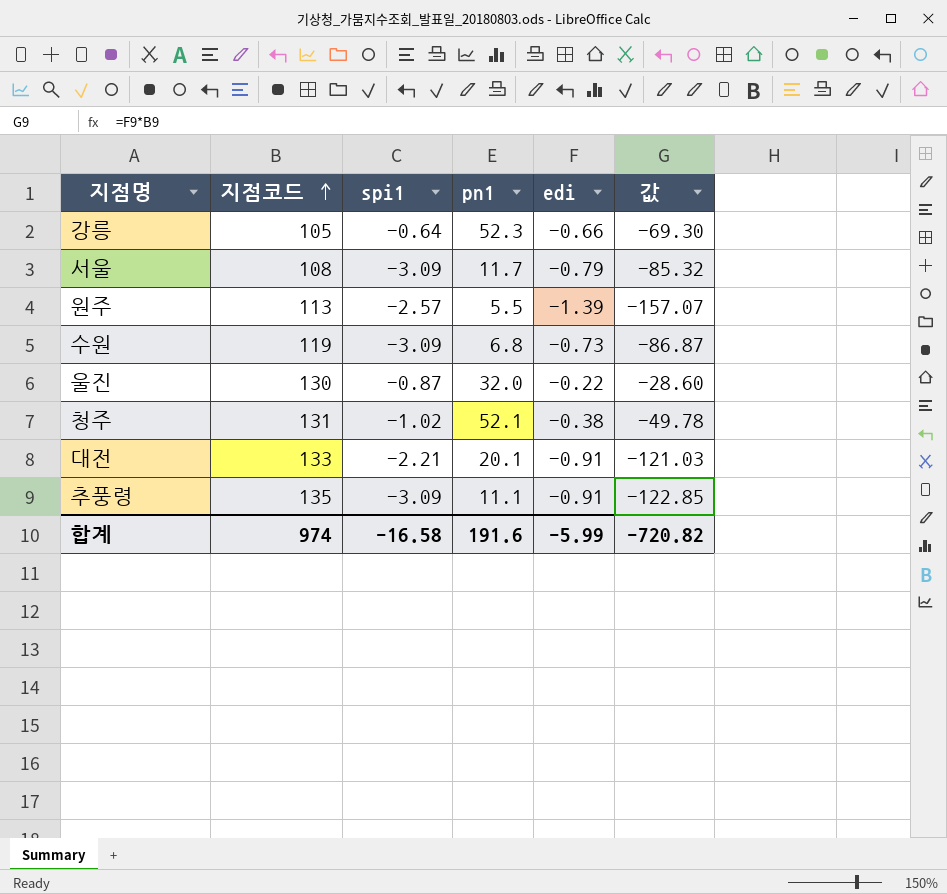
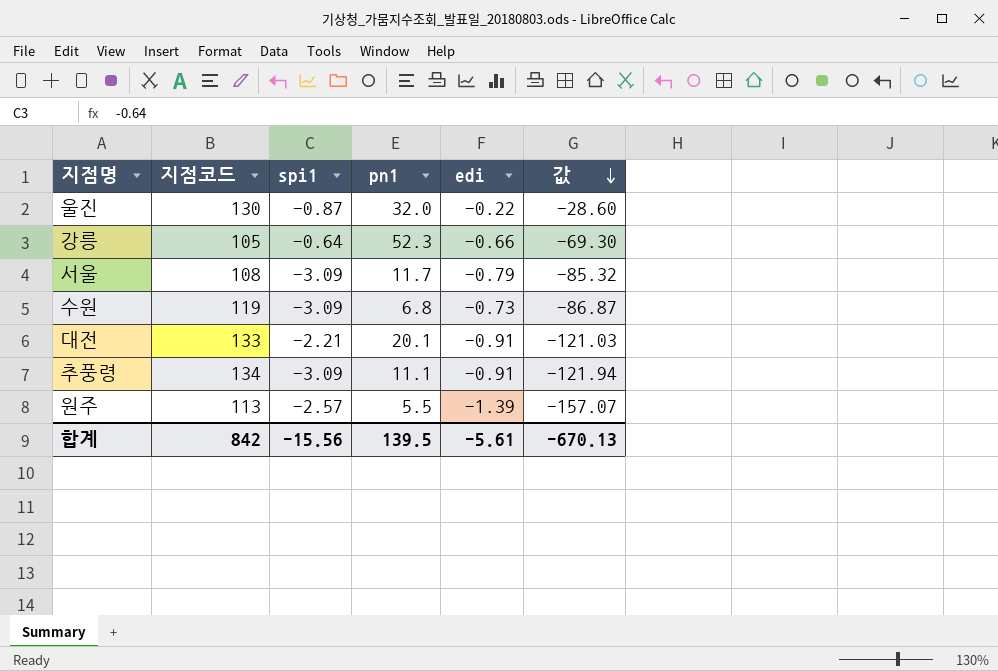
row order: 지점코드 ascending -> 값 descending
row 청주: 131 | -1.02 | 52.1 | -0.38 | -49.78 -> none
추풍령 | 지점코드: 135 -> 134
추풍령 | 값: -122.85 -> -121.94
합계 | 지점코드: 974 -> 842
합계 | spi1: -16.58 -> -15.56
합계 | pn1: 191.6 -> 139.5
합계 | edi: -5.99 -> -5.61
합계 | 값: -720.82 -> -670.13

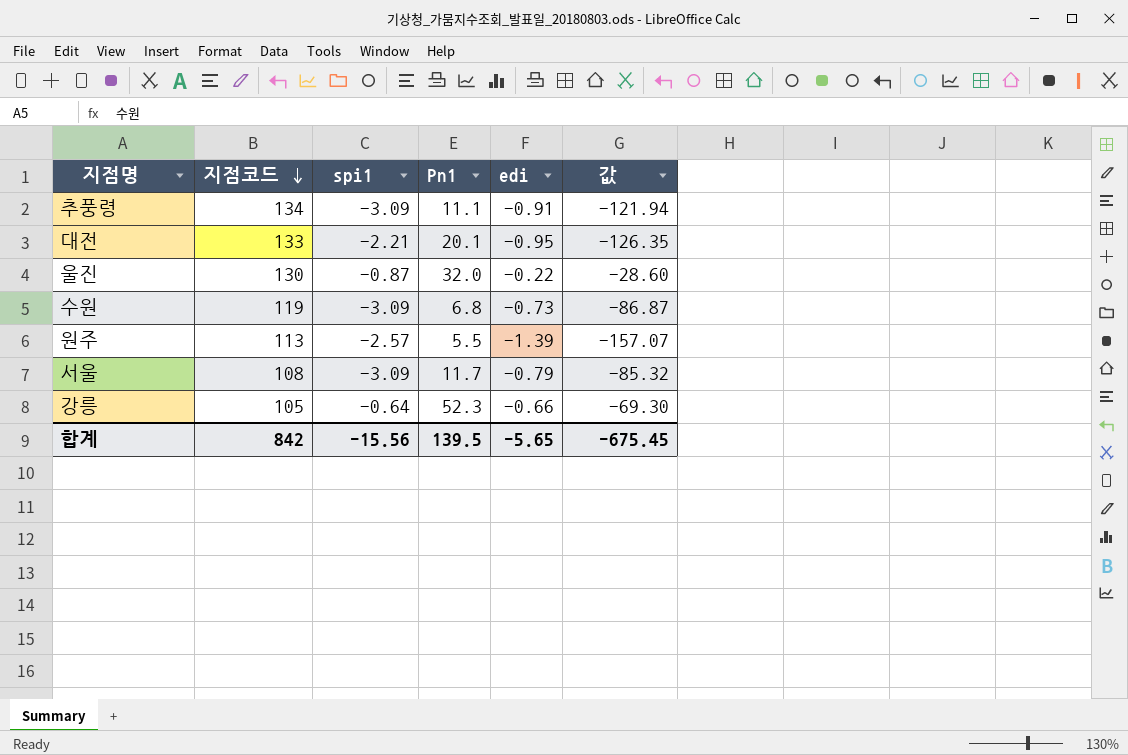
row order: 값 descending -> 지점코드 descending
column name: pn1 -> Pn1
대전 | edi: -0.91 -> -0.95
대전 | 값: -121.03 -> -126.35
합계 | edi: -5.61 -> -5.65
합계 | 값: -670.13 -> -675.45

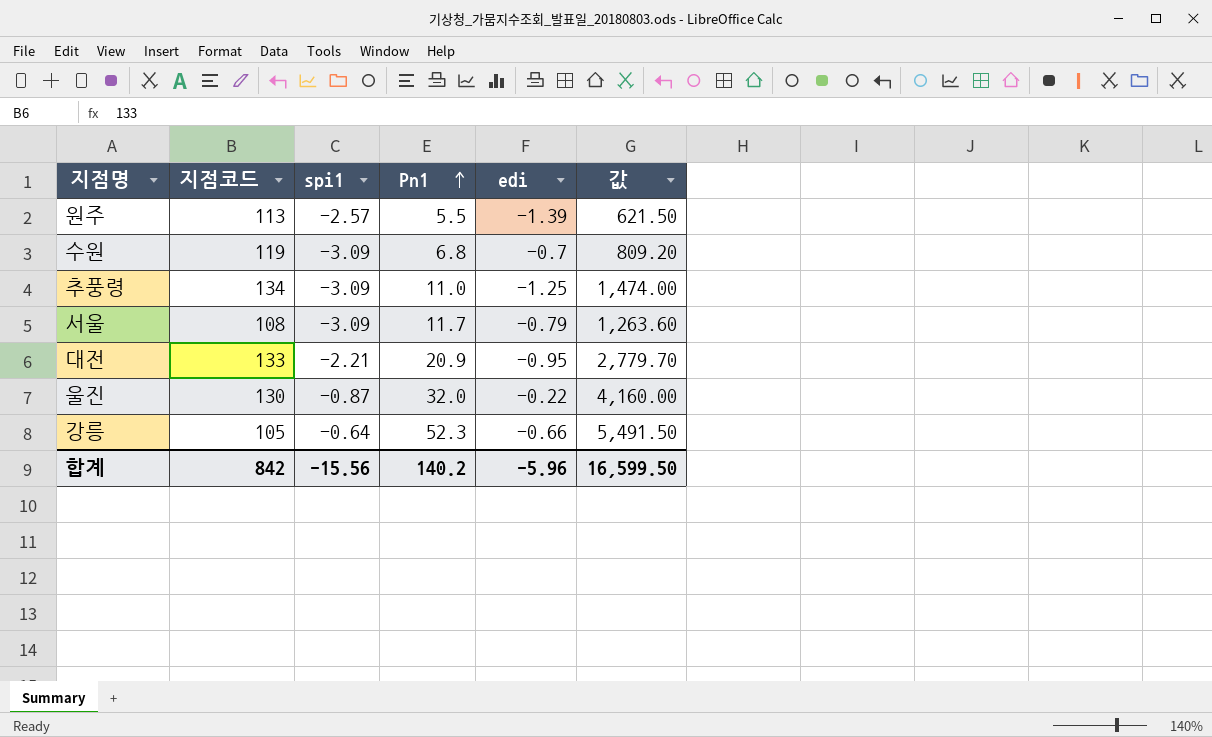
row order: 지점코드 descending -> Pn1 ascending
column 값 | formula: [지점코드] * [edi] -> [지점코드] * [Pn1]
수원 | edi: -0.73 -> -0.7
추풍령 | Pn1: 11.1 -> 11.0
추풍령 | edi: -0.91 -> -1.25
대전 | Pn1: 20.1 -> 20.9
합계 | Pn1: 139.5 -> 140.2
합계 | edi: -5.65 -> -5.96
합계 | 값: -675.45 -> 16,599.50

